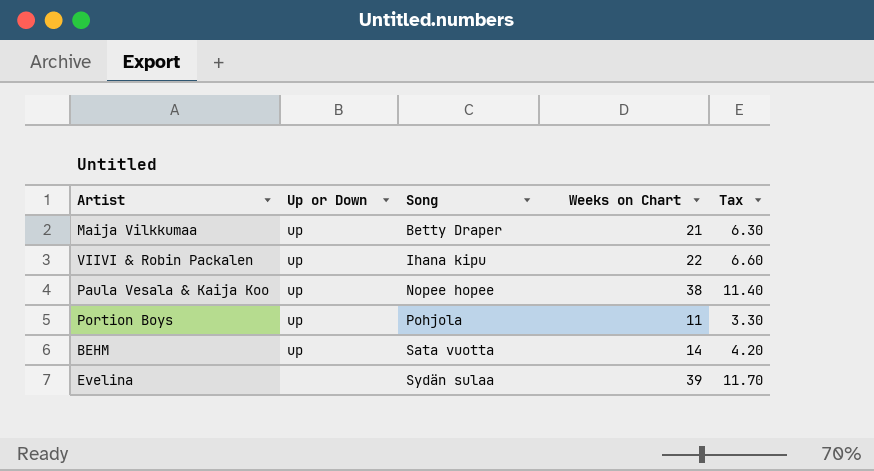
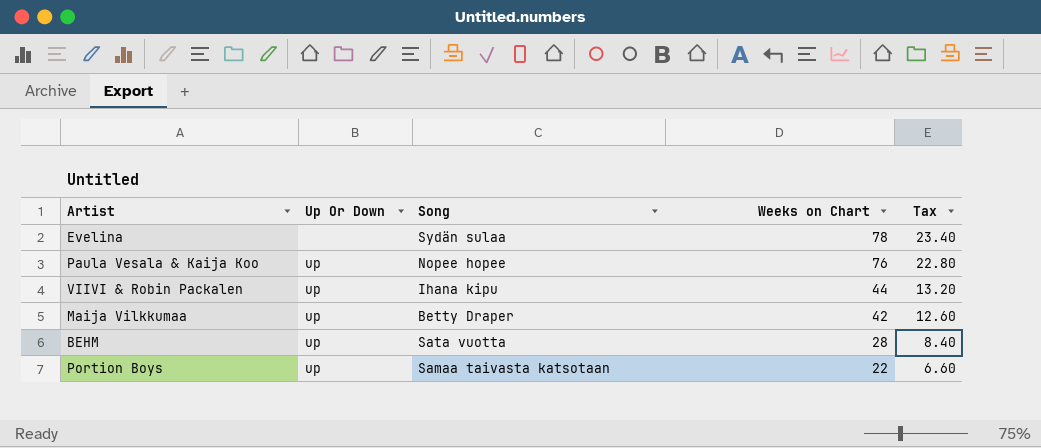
row order: Song ascending -> Weeks on Chart descending
column name: Up or Down -> Up Or Down
Evelina | Weeks on Chart: 39 -> 78
Evelina | Tax: 11.70 -> 23.40
Paula Vesala & Kaija Koo | Weeks on Chart: 38 -> 76
Paula Vesala & Kaija Koo | Tax: 11.40 -> 22.80
VIIVI & Robin Packalen | Weeks on Chart: 22 -> 44
VIIVI & Robin Packalen | Tax: 6.60 -> 13.20
Maija Vilkkumaa | Weeks on Chart: 21 -> 42
Maija Vilkkumaa | Tax: 6.30 -> 12.60
BEHM | Weeks on Chart: 14 -> 28
BEHM | Tax: 4.20 -> 8.40
Portion Boys | Song: Pohjola -> Samaa taivasta katsotaan
Portion Boys | Weeks on Chart: 11 -> 22
Portion Boys | Tax: 3.30 -> 6.60

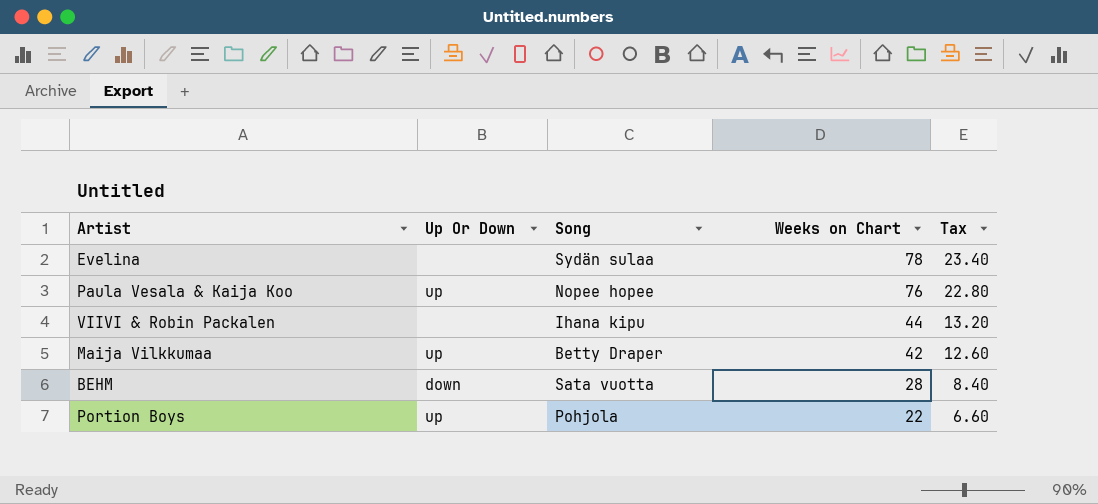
VIIVI & Robin Packalen | Up Or Down: up -> none
BEHM | Up Or Down: up -> down
Portion Boys | Song: Samaa taivasta katsotaan -> Pohjola

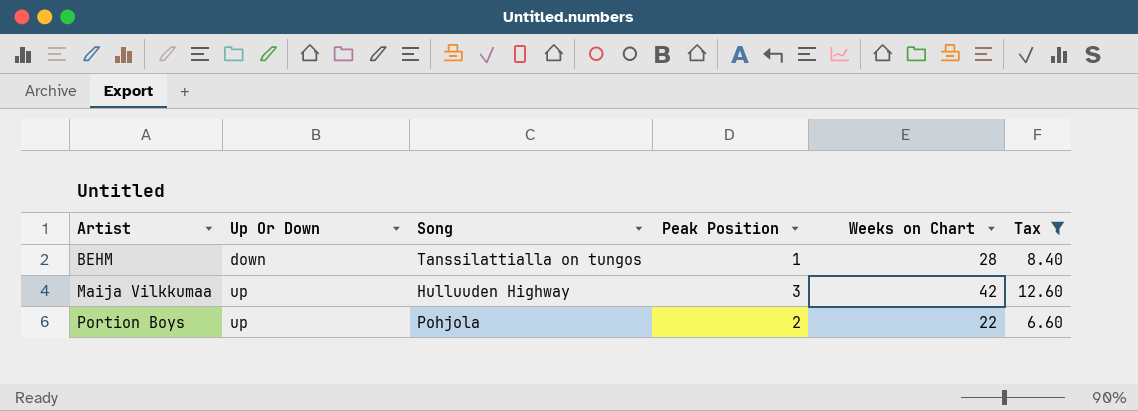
filter: none -> Tax <= 12.60
row order: Weeks on Chart descending -> Artist ascending
column Peak Position | position: none -> 4
BEHM | Song: Sata vuotta -> Tanssilattialla on tungos
Maija Vilkkumaa | Song: Betty Draper -> Hulluuden Highway

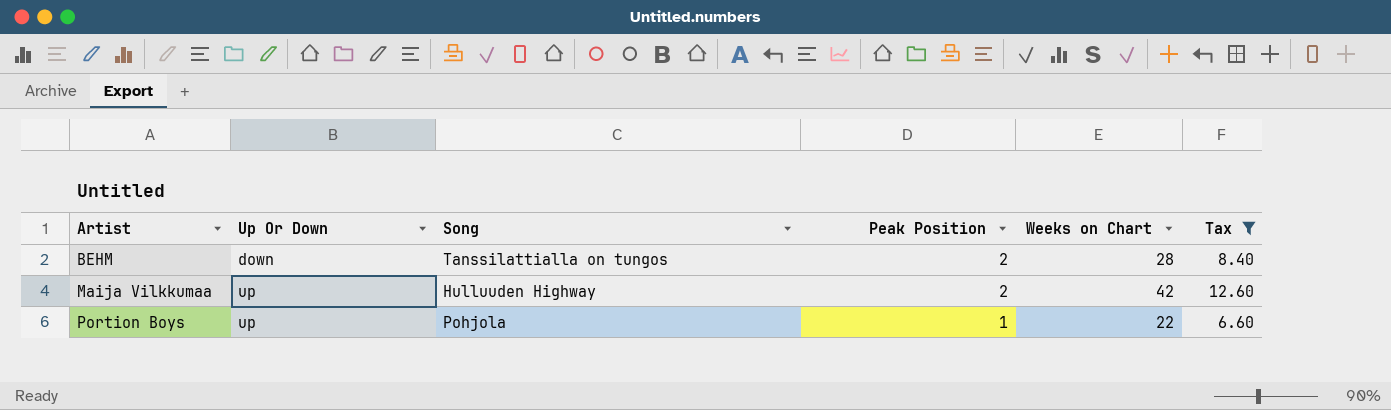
BEHM | Peak Position: 1 -> 2
Maija Vilkkumaa | Peak Position: 3 -> 2
Portion Boys | Peak Position: 2 -> 1

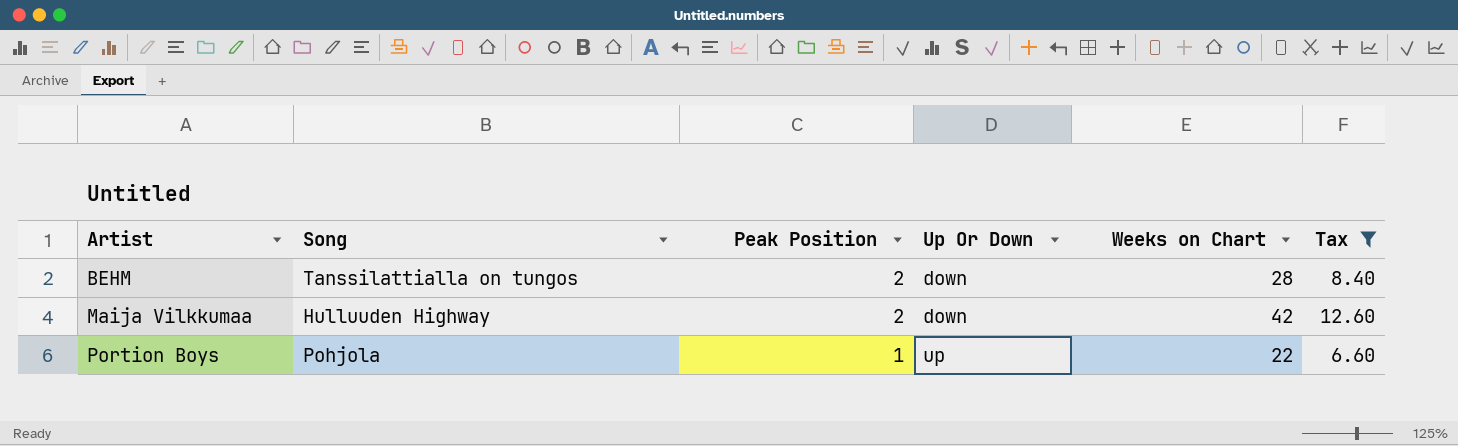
column Up Or Down | position: 2 -> 4
Maija Vilkkumaa | Up Or Down: up -> down

